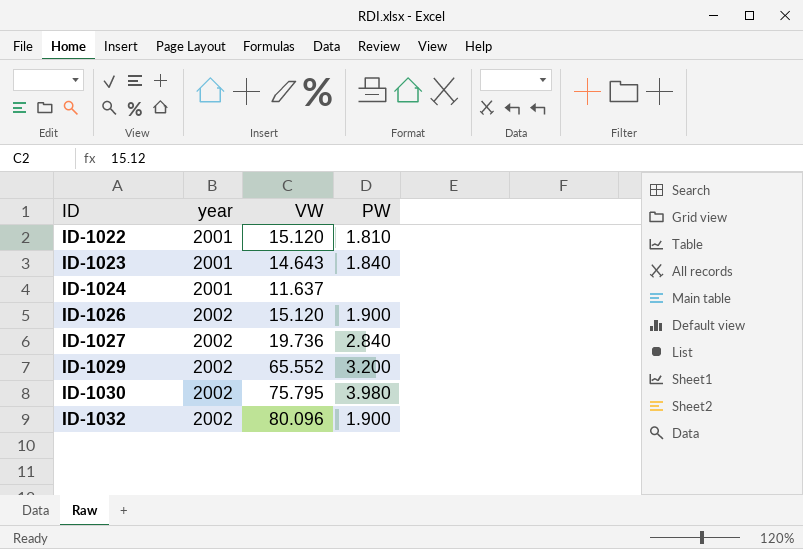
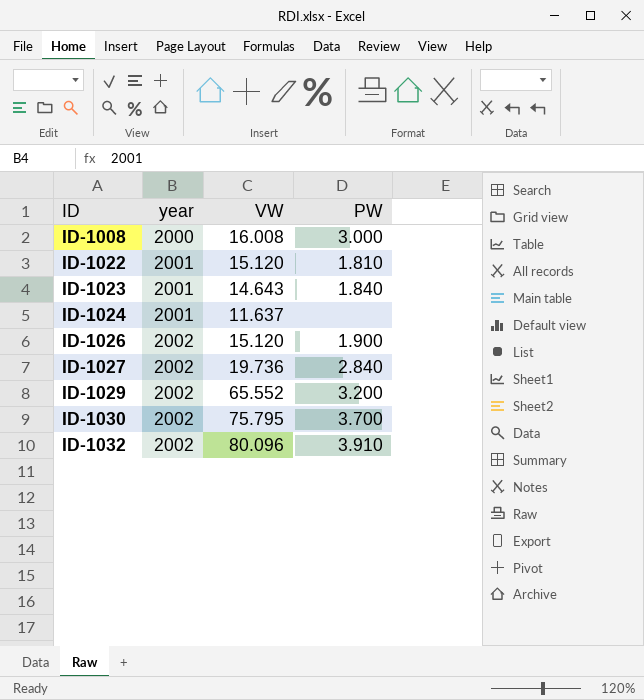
row ID-1008: none -> 2000 | 16.008 | 3.000
ID-1030 | PW: 3.980 -> 3.700
ID-1032 | PW: 1.900 -> 3.910

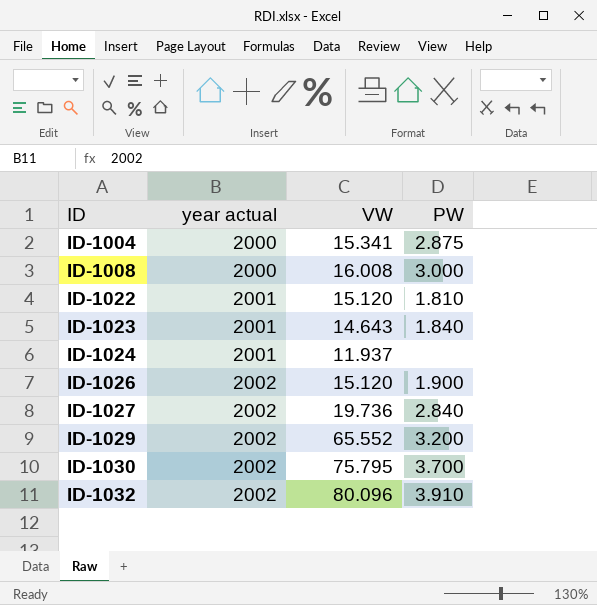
column name: year -> year actual
row ID-1004: none -> 2000 | 15.341 | 2.875
ID-1024 | VW: 11.637 -> 11.937

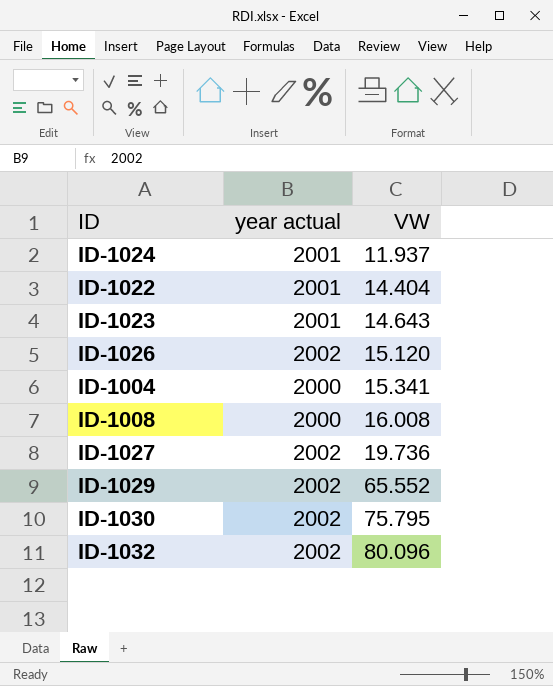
row order: ID ascending -> VW ascending
column PW | position: 4 -> none
ID-1022 | VW: 15.120 -> 14.404

